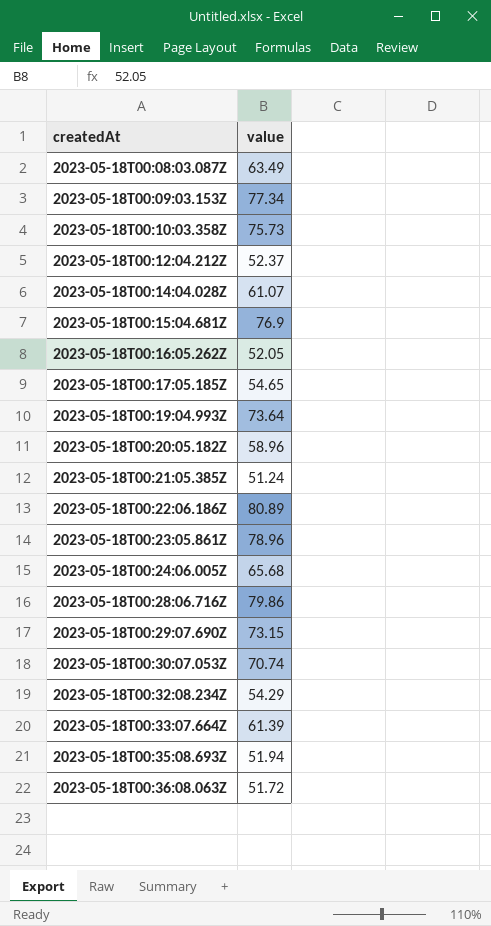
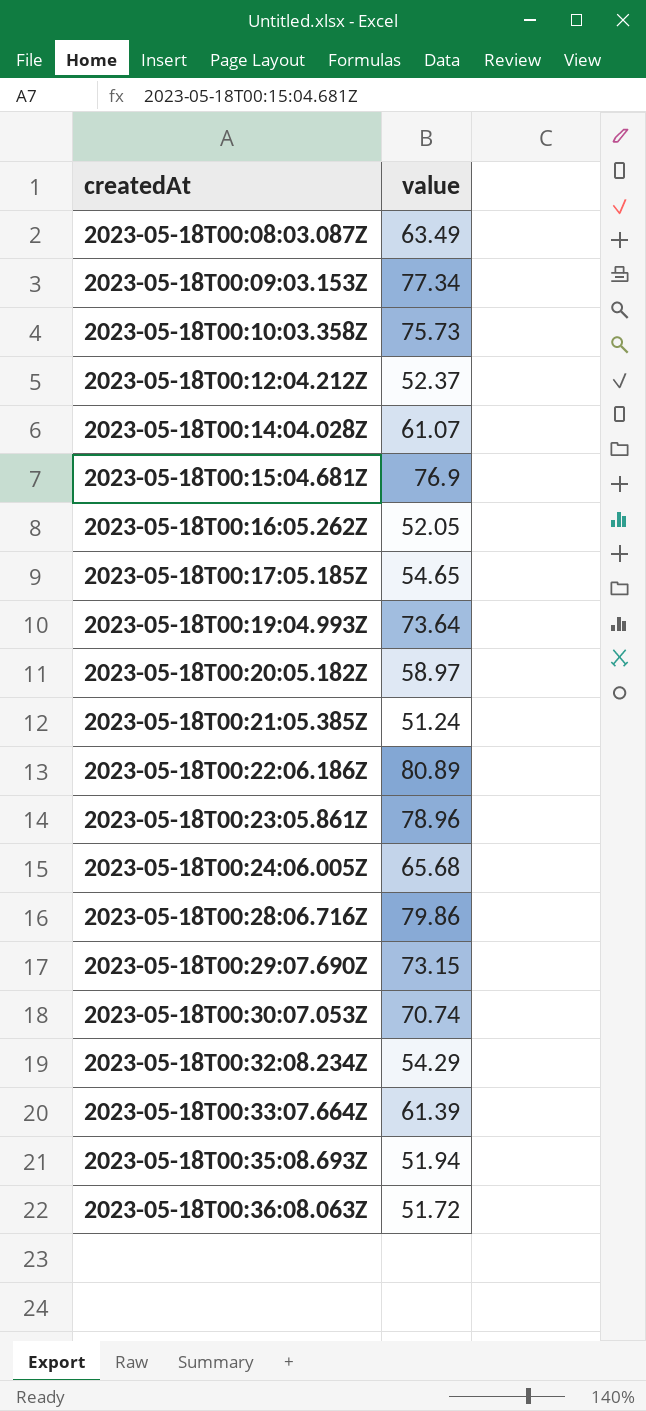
2023-05-18T00:20:05.182Z | value: 58.96 -> 58.97

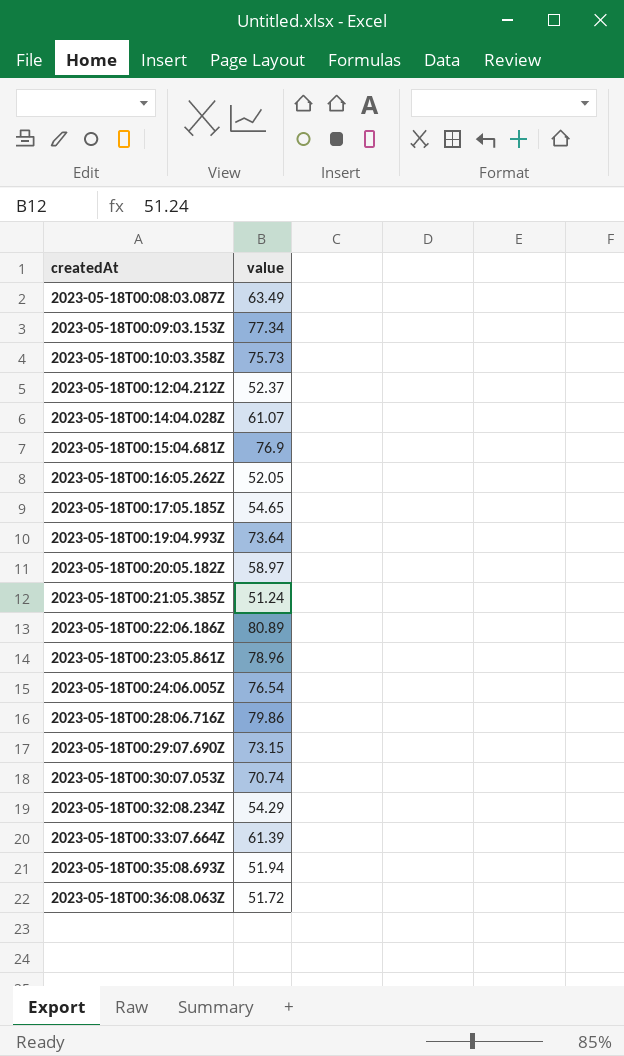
2023-05-18T00:24:06.005Z | value: 65.68 -> 76.54

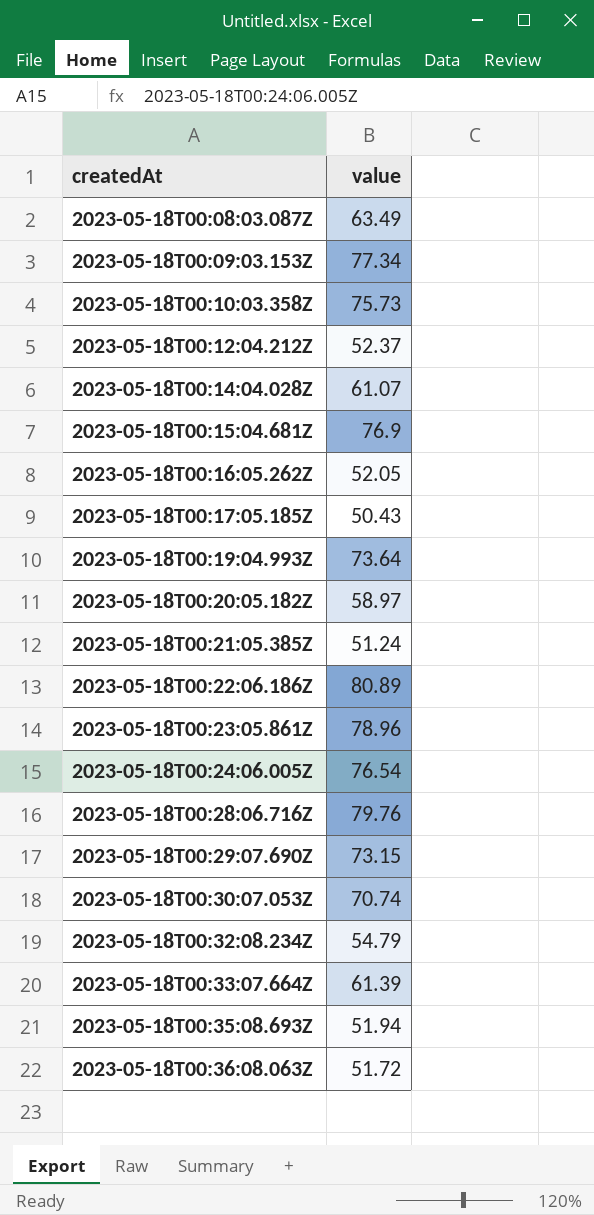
2023-05-18T00:17:05.185Z | value: 54.65 -> 50.43
2023-05-18T00:28:06.716Z | value: 79.86 -> 79.76
2023-05-18T00:32:08.234Z | value: 54.29 -> 54.79

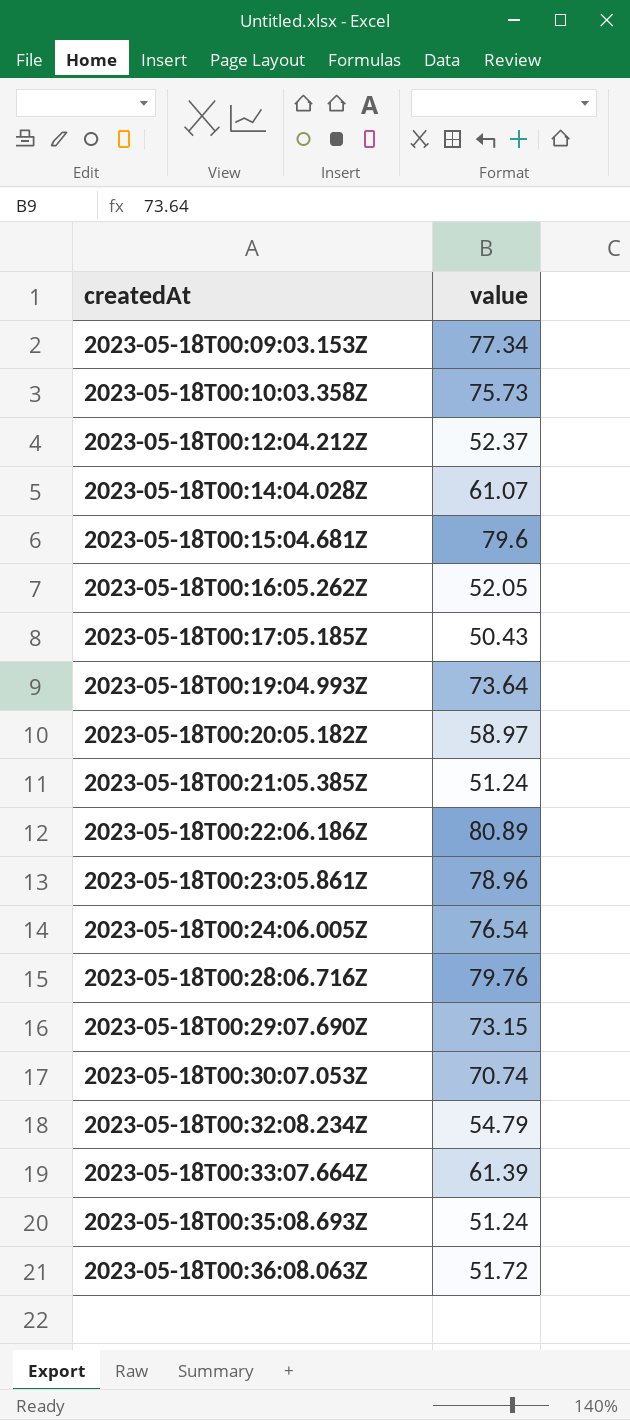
row 2023-05-18T00:08:03.087Z: 63.49 -> none
2023-05-18T00:15:04.681Z | value: 76.9 -> 79.6
2023-05-18T00:35:08.693Z | value: 51.94 -> 51.24

